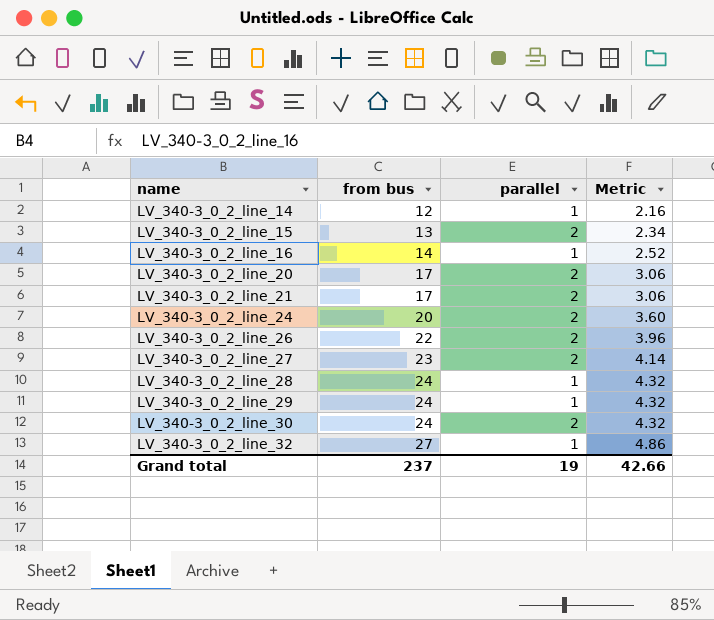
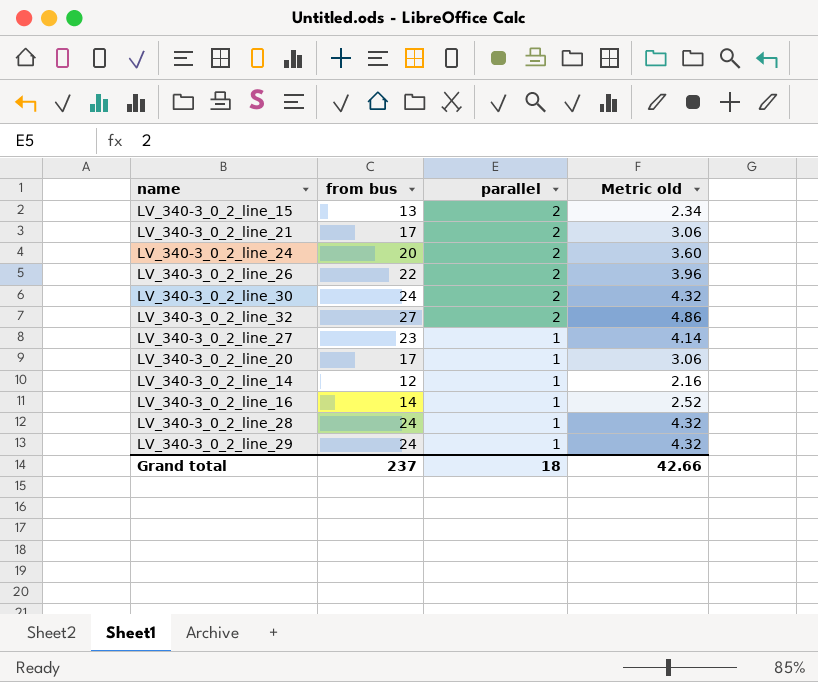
row order: name ascending -> parallel descending
column name: Metric -> Metric old
LV_340-3_0_2_line_32 | parallel: 1 -> 2
LV_340-3_0_2_line_27 | parallel: 2 -> 1
LV_340-3_0_2_line_20 | parallel: 2 -> 1
Grand total | parallel: 19 -> 18

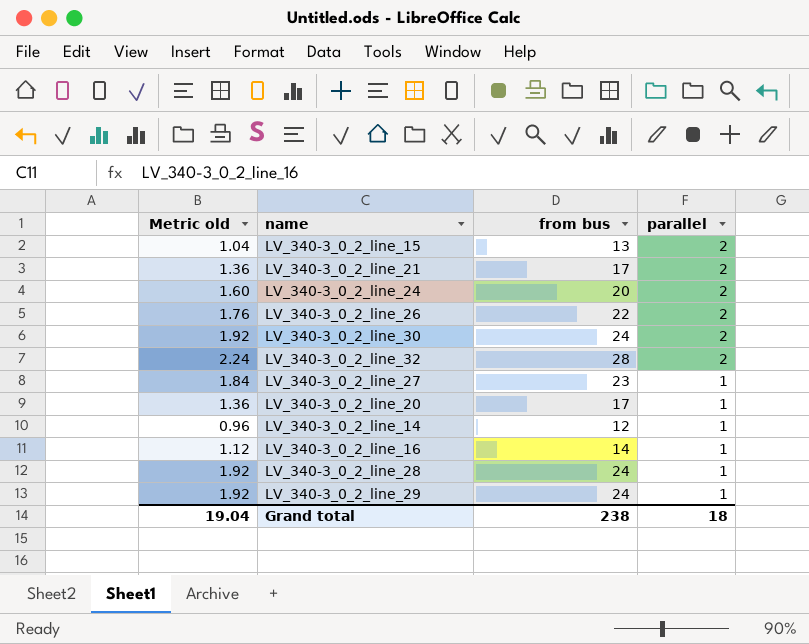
column Metric old | formula: [from bus] * 0.18 -> [from bus] * 0.08
column Metric old | position: 4 -> 1
LV_340-3_0_2_line_32 | from bus: 27 -> 28
Grand total | Metric old: 42.66 -> 19.04
Grand total | from bus: 237 -> 238

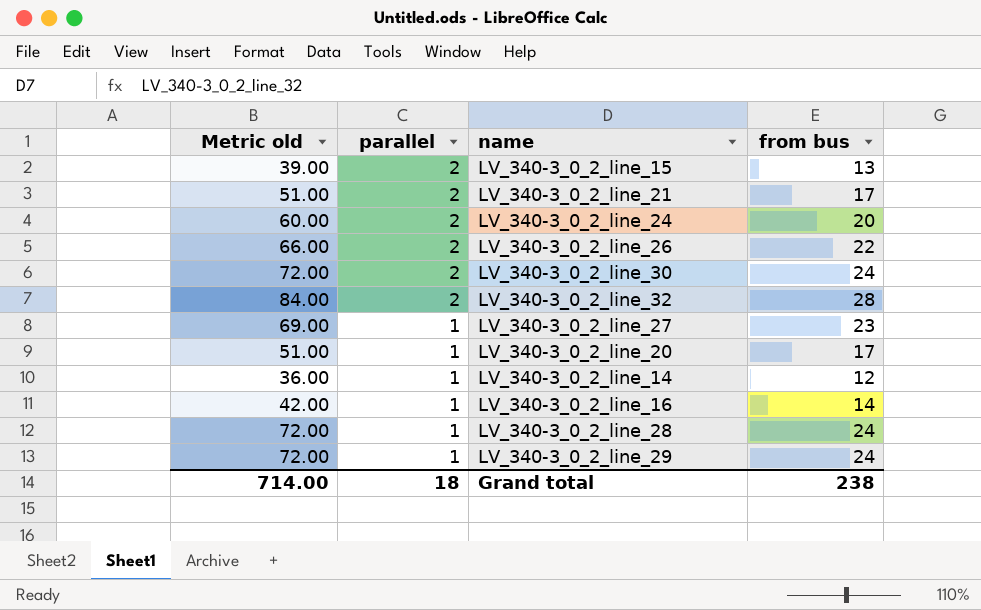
column Metric old | formula: [from bus] * 0.08 -> [from bus] * 3
column parallel | position: 4 -> 2
Grand total | Metric old: 19.04 -> 714.00

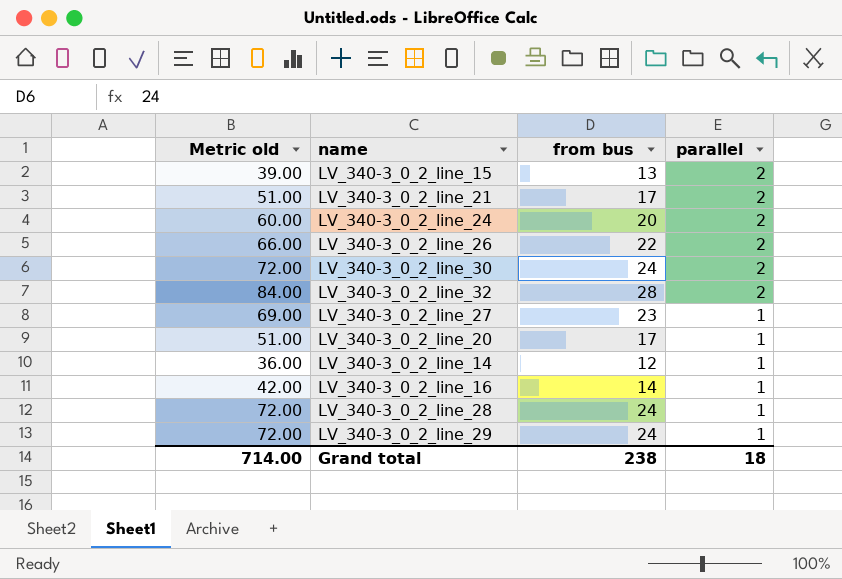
column parallel | position: 2 -> 4

